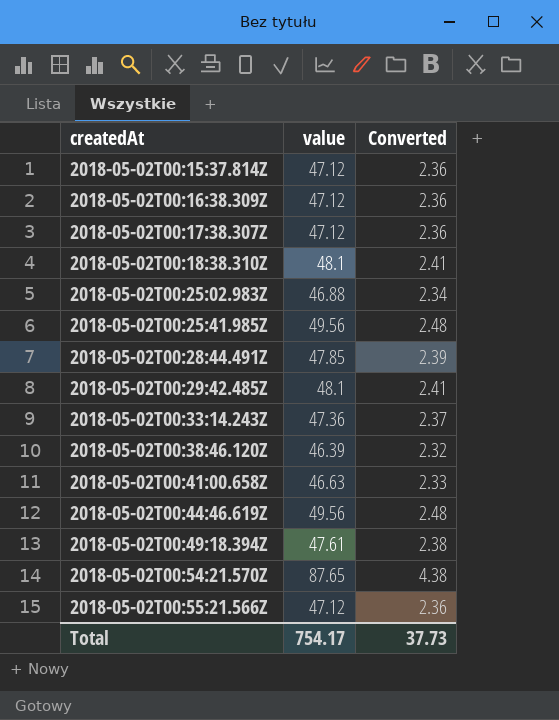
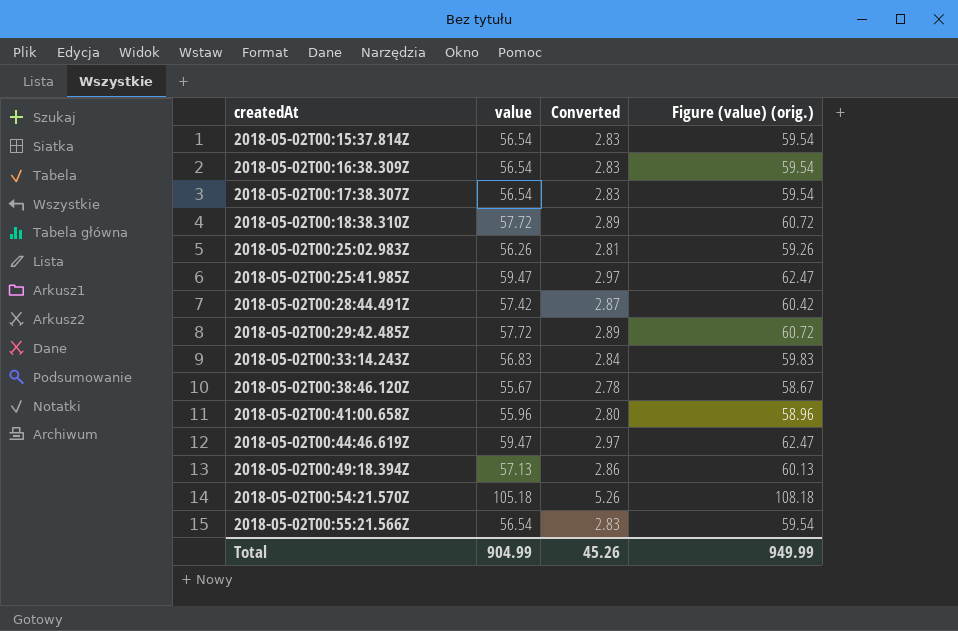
column Figure (value) (orig.) | formula: none -> [value] + 3
2018-05-02T00:15:37.814Z | value: 47.12 -> 56.54
2018-05-02T00:15:37.814Z | Converted: 2.36 -> 2.83
2018-05-02T00:16:38.309Z | value: 47.12 -> 56.54
2018-05-02T00:16:38.309Z | Converted: 2.36 -> 2.83
2018-05-02T00:17:38.307Z | value: 47.12 -> 56.54
2018-05-02T00:17:38.307Z | Converted: 2.36 -> 2.83
2018-05-02T00:18:38.310Z | value: 48.1 -> 57.72
2018-05-02T00:18:38.310Z | Converted: 2.41 -> 2.89
2018-05-02T00:25:02.983Z | value: 46.88 -> 56.26
2018-05-02T00:25:02.983Z | Converted: 2.34 -> 2.81
2018-05-02T00:25:41.985Z | value: 49.56 -> 59.47
2018-05-02T00:25:41.985Z | Converted: 2.48 -> 2.97
2018-05-02T00:28:44.491Z | value: 47.85 -> 57.42
2018-05-02T00:28:44.491Z | Converted: 2.39 -> 2.87
2018-05-02T00:29:42.485Z | value: 48.1 -> 57.72
2018-05-02T00:29:42.485Z | Converted: 2.41 -> 2.89
2018-05-02T00:33:14.243Z | value: 47.36 -> 56.83
2018-05-02T00:33:14.243Z | Converted: 2.37 -> 2.84
2018-05-02T00:38:46.120Z | value: 46.39 -> 55.67
2018-05-02T00:38:46.120Z | Converted: 2.32 -> 2.78
2018-05-02T00:41:00.658Z | value: 46.63 -> 55.96
2018-05-02T00:41:00.658Z | Converted: 2.33 -> 2.80
2018-05-02T00:44:46.619Z | value: 49.56 -> 59.47
2018-05-02T00:44:46.619Z | Converted: 2.48 -> 2.97
2018-05-02T00:49:18.394Z | value: 47.61 -> 57.13
2018-05-02T00:49:18.394Z | Converted: 2.38 -> 2.86
2018-05-02T00:54:21.570Z | value: 87.65 -> 105.18
2018-05-02T00:54:21.570Z | Converted: 4.38 -> 5.26
2018-05-02T00:55:21.566Z | value: 47.12 -> 56.54
2018-05-02T00:55:21.566Z | Converted: 2.36 -> 2.83
Total | value: 754.17 -> 904.99
Total | Converted: 37.73 -> 45.26

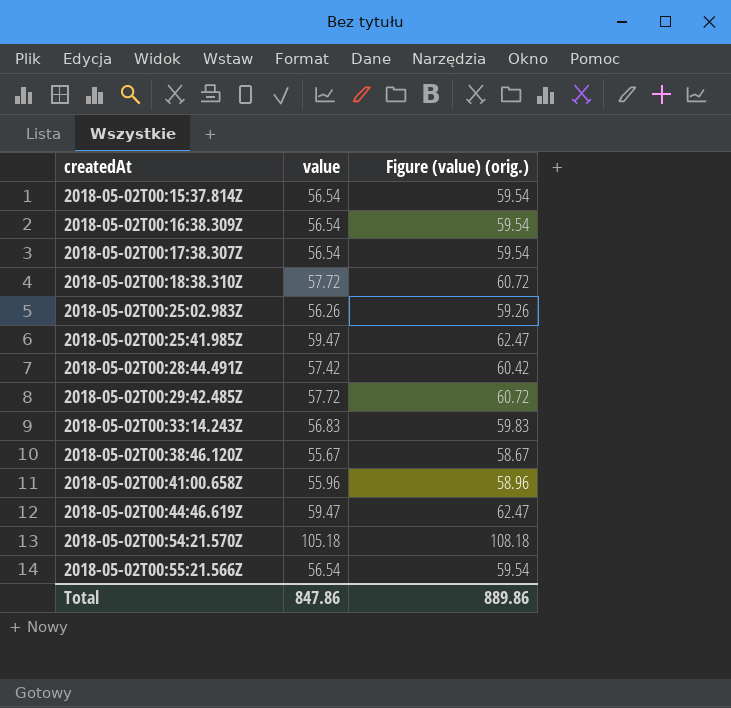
column Converted | formula: [value] * 0.05 -> none
row 2018-05-02T00:49:18.394Z: 57.13 | 2.86 | 60.13 -> none
Total | value: 904.99 -> 847.86
Total | Figure (value) (orig.): 949.99 -> 889.86

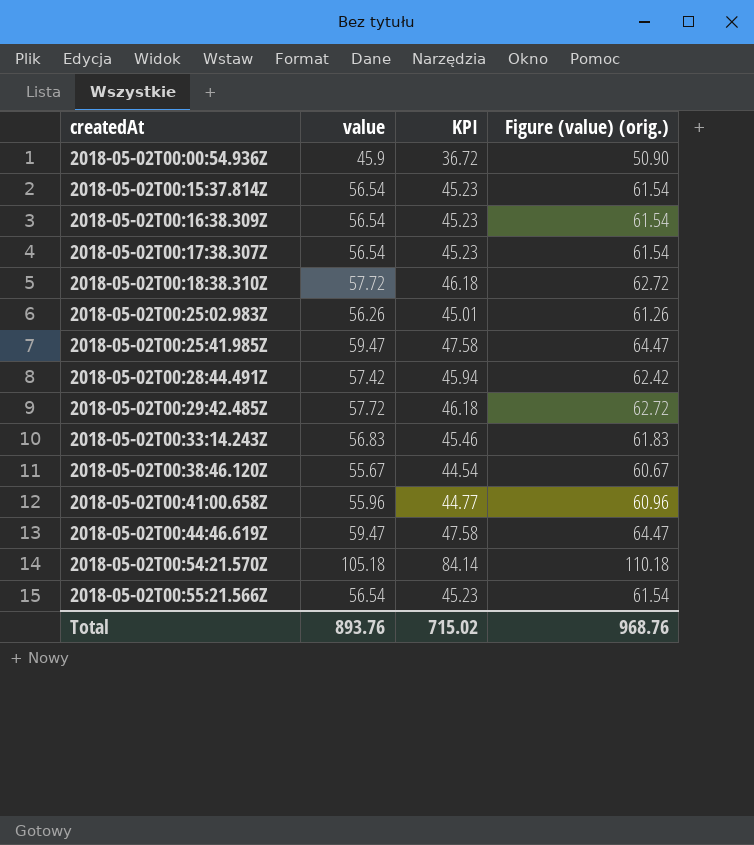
column KPI | formula: none -> [value] * 0.8
column Figure (value) (orig.) | formula: [value] + 3 -> [value] + 5
row 2018-05-02T00:00:54.936Z: none -> 45.9 | 36.72 | 50.90
Total | value: 847.86 -> 893.76
Total | Figure (value) (orig.): 889.86 -> 968.76

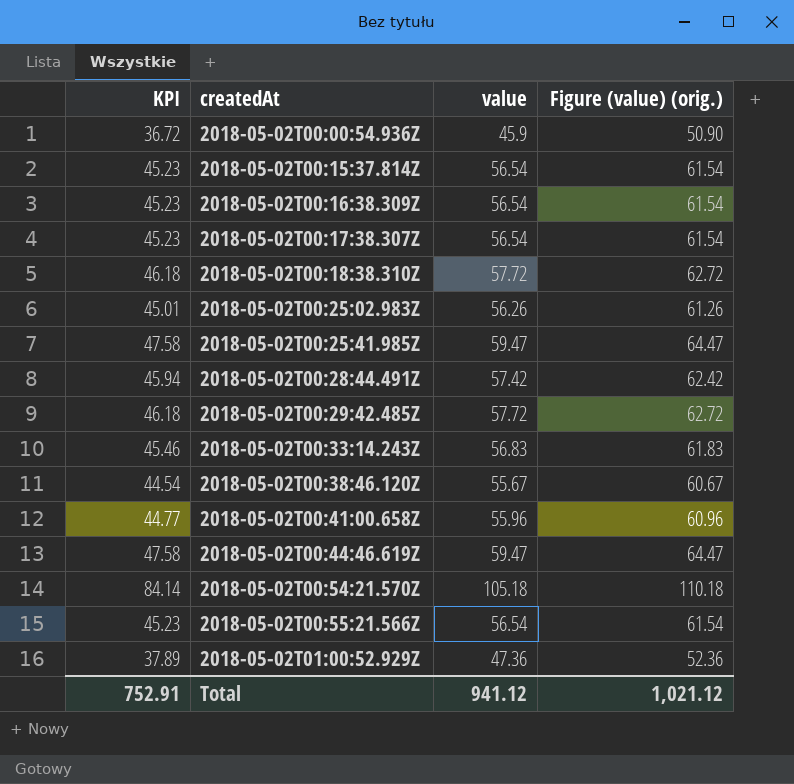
column KPI | position: 3 -> 1
row 2018-05-02T01:00:52.929Z: none -> 37.89 | 47.36 | 52.36
Total | KPI: 715.02 -> 752.91
Total | value: 893.76 -> 941.12
Total | Figure (value) (orig.): 968.76 -> 1,021.12

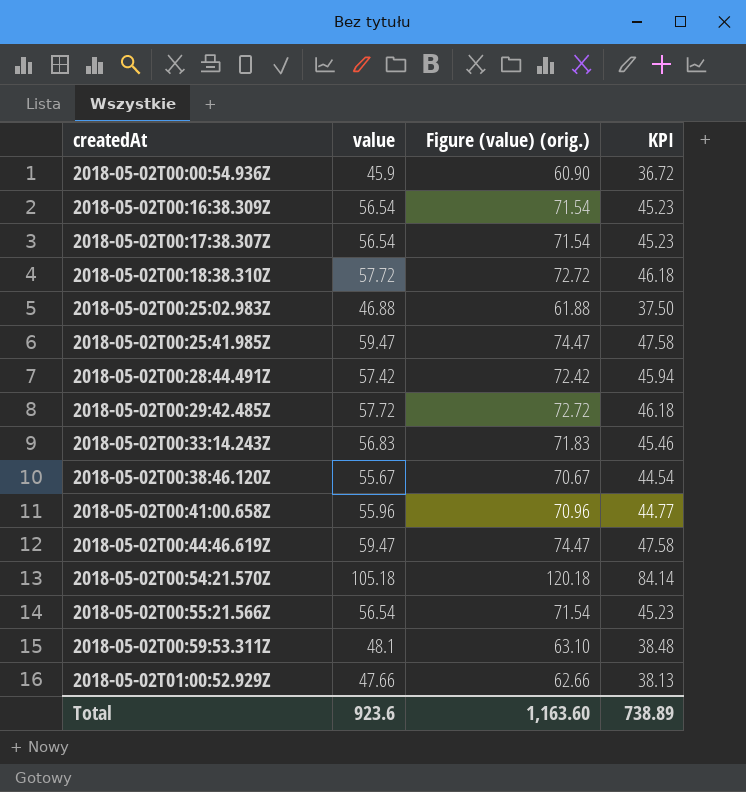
column Figure (value) (orig.) | formula: [value] + 5 -> [value] + 15
column KPI | position: 1 -> 4
row 2018-05-02T00:15:37.814Z: 45.23 | 56.54 | 61.54 -> none
2018-05-02T00:25:02.983Z | value: 56.26 -> 46.88
2018-05-02T00:25:02.983Z | KPI: 45.01 -> 37.50
row 2018-05-02T00:59:53.311Z: none -> 48.1 | 63.10 | 38.48
2018-05-02T01:00:52.929Z | value: 47.36 -> 47.66
2018-05-02T01:00:52.929Z | KPI: 37.89 -> 38.13
Total | value: 941.12 -> 923.6
Total | Figure (value) (orig.): 1,021.12 -> 1,163.60
Total | KPI: 752.91 -> 738.89

